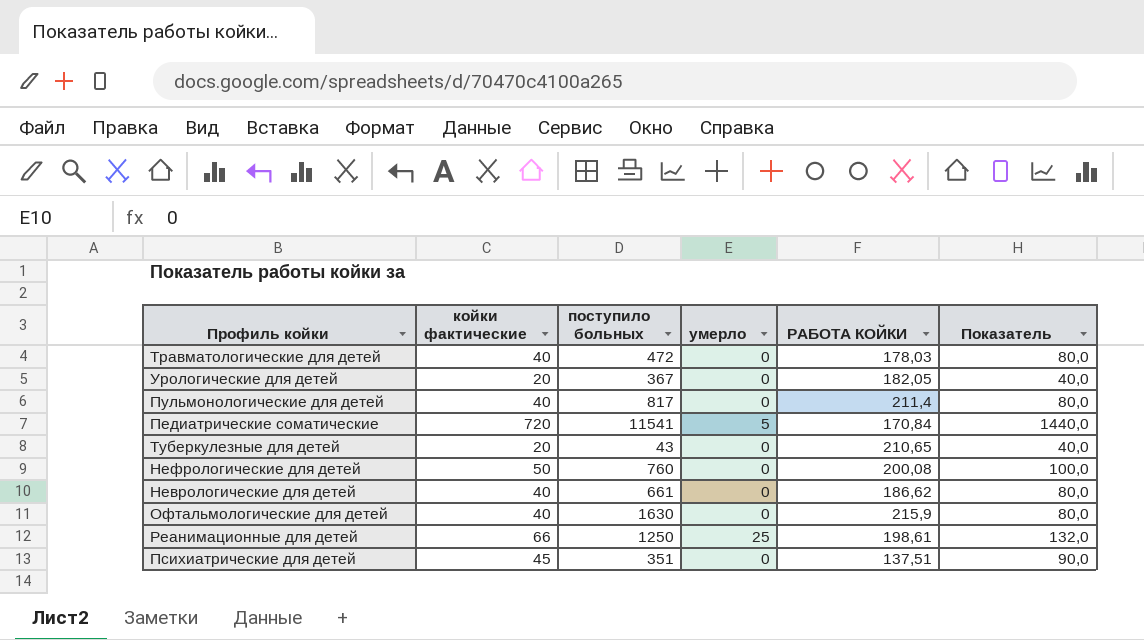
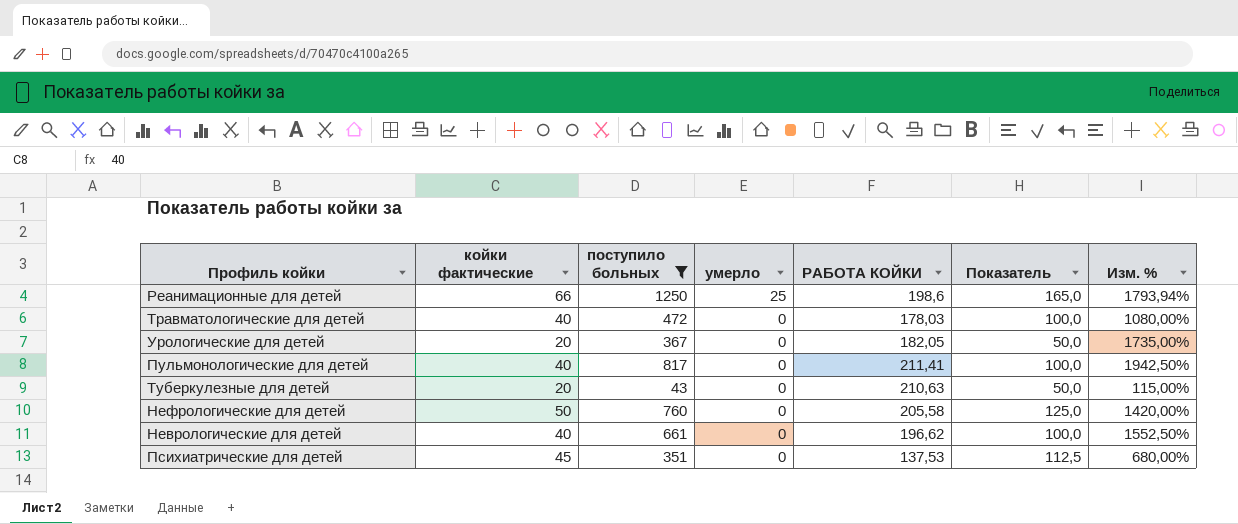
filter: none -> поступило больных <= 1250
row order: none -> умерло descending
column Показатель | formula: [койки фактические] * 2 -> [койки фактические] * 2,5
column Изм. % | formula: none -> ([поступило больных] - [койки фактические]) / [койки фактические]
Реанимационные для детей | РАБОТА КОЙКИ: 198,61 -> 198,6
Пульмонологические для детей | РАБОТА КОЙКИ: 211,4 -> 211,41
Туберкулезные для детей | РАБОТА КОЙКИ: 210,65 -> 210,63
Нефрологические для детей | РАБОТА КОЙКИ: 200,08 -> 205,58
Неврологические для детей | РАБОТА КОЙКИ: 186,62 -> 196,62
Психиатрические для детей | РАБОТА КОЙКИ: 137,51 -> 137,53

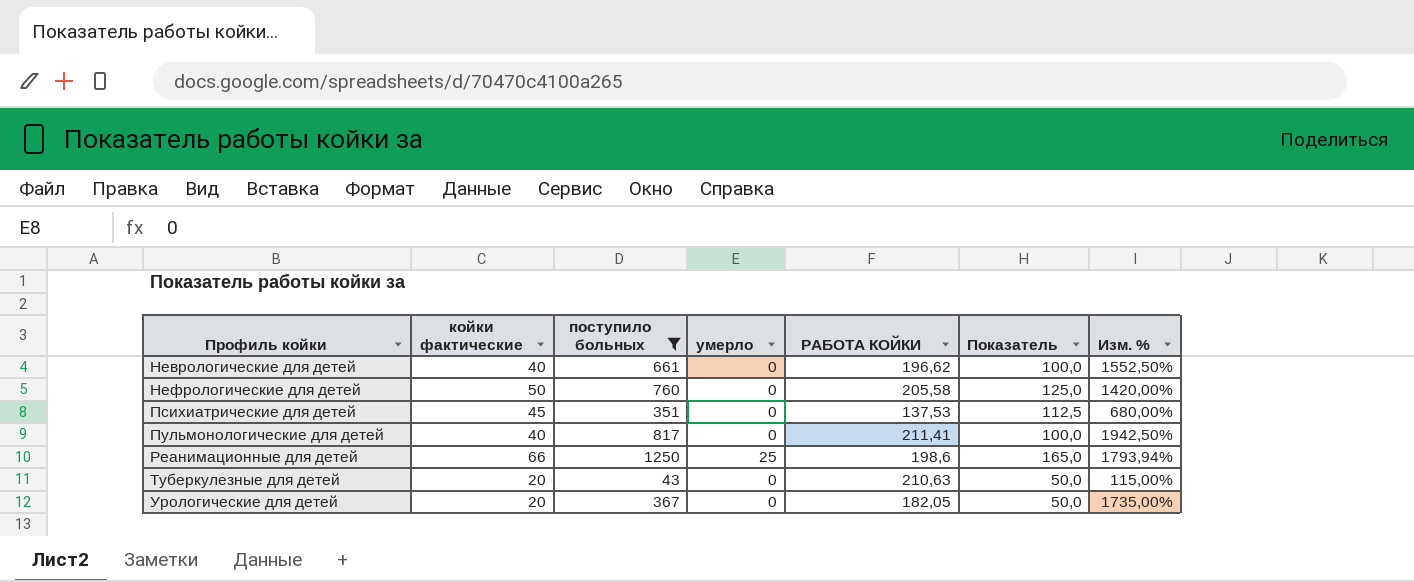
row order: умерло descending -> Профиль койки ascending
row Травматологические для детей: 40 | 472 | 0 | 178,03 | 100,0 | 1080,00% -> none

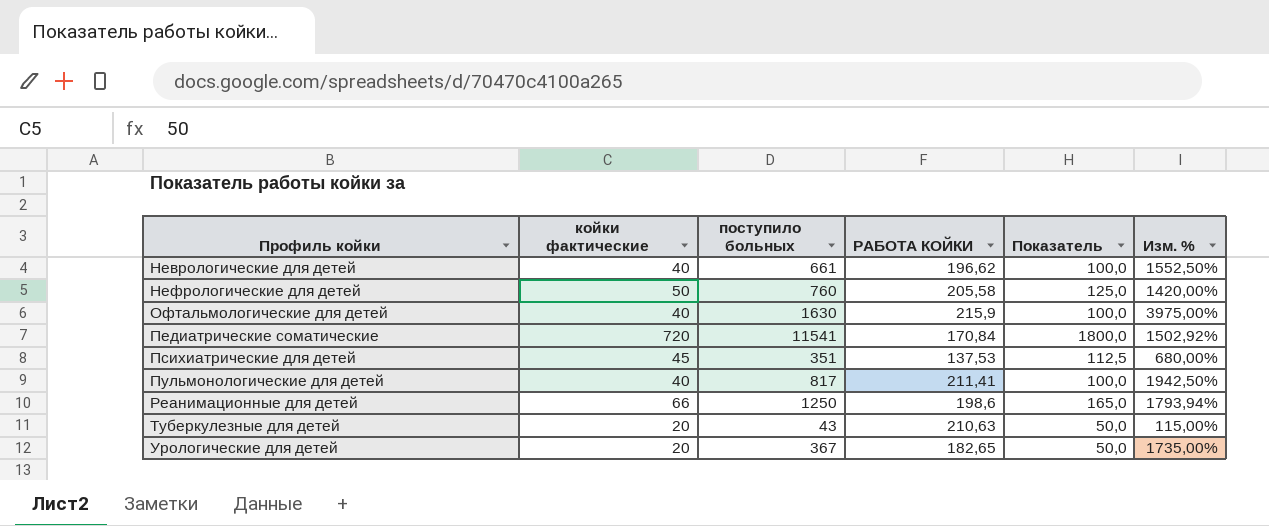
filter: поступило больных <= 1250 -> none
column умерло | position: 4 -> none
Урологические для детей | РАБОТА КОЙКИ: 182,05 -> 182,65

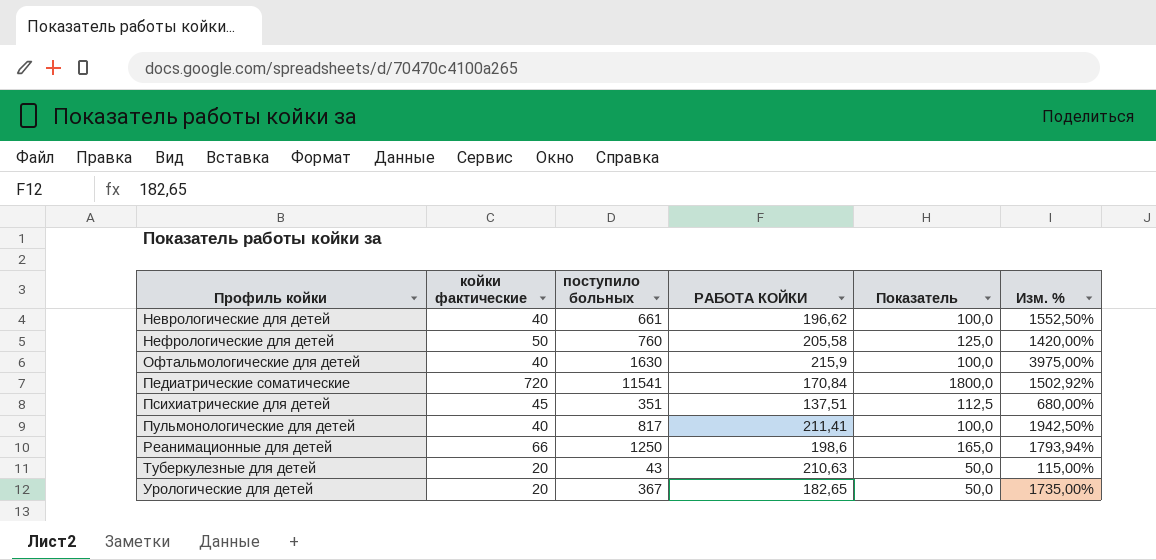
Психиатрические для детей | РАБОТА КОЙКИ: 137,53 -> 137,51

